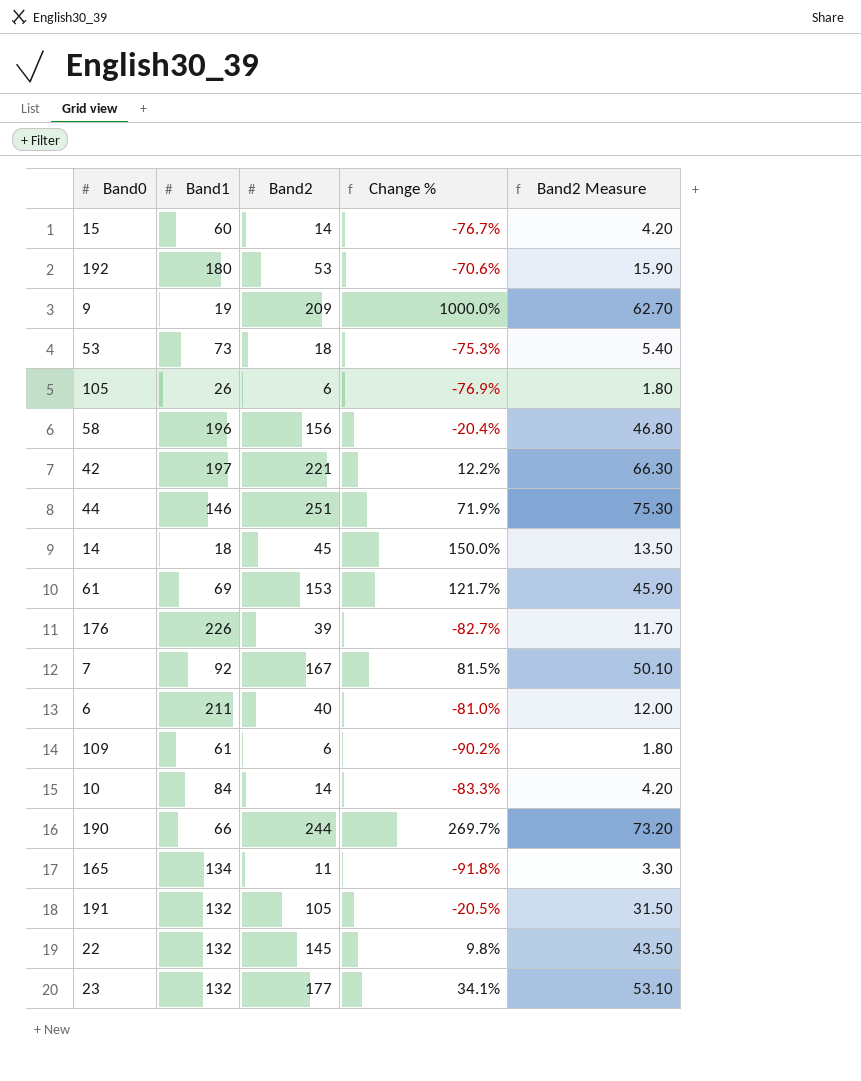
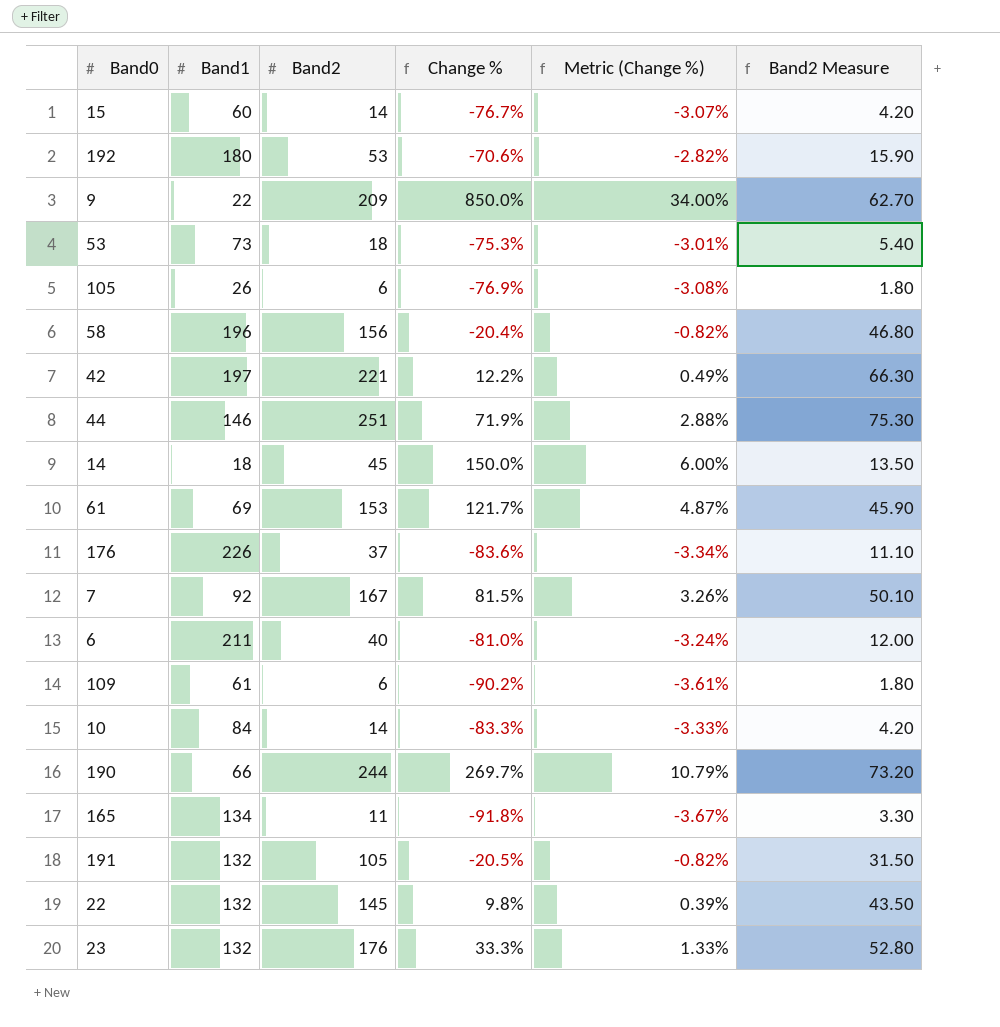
column Metric (Change %) | formula: none -> [Change %] * 0.04
9 | Band1: 19 -> 22
9 | Change %: 1000.0% -> 850.0%
176 | Band2: 39 -> 37
176 | Change %: -82.7% -> -83.6%
176 | Band2 Measure: 11.70 -> 11.10
23 | Band2: 177 -> 176
23 | Change %: 34.1% -> 33.3%
23 | Band2 Measure: 53.10 -> 52.80

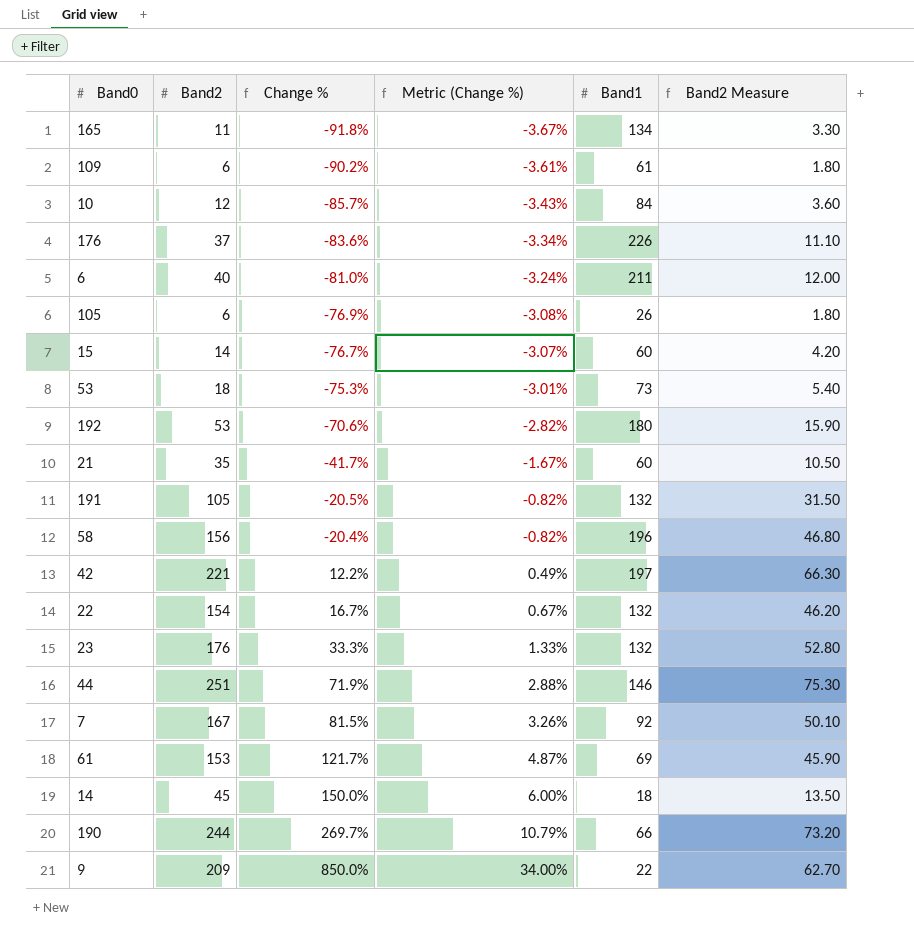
row order: none -> Change % ascending
column Band1 | position: 2 -> 5
10 | Band2: 14 -> 12
10 | Change %: -83.3% -> -85.7%
10 | Metric (Change %): -3.33% -> -3.43%
10 | Band2 Measure: 4.20 -> 3.60
row 21: none -> 35 | -41.7% | -1.67% | 60 | 10.50
22 | Band2: 145 -> 154
22 | Change %: 9.8% -> 16.7%
22 | Metric (Change %): 0.39% -> 0.67%
22 | Band2 Measure: 43.50 -> 46.20

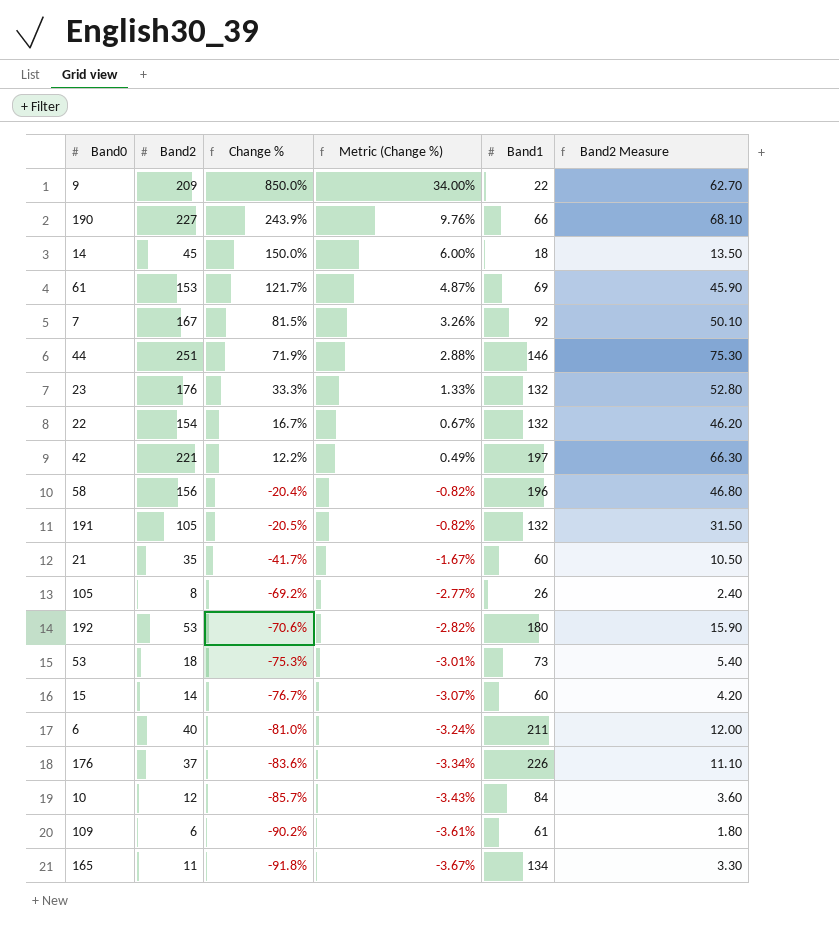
row order: Change % ascending -> Change % descending
190 | Band2: 244 -> 227
190 | Change %: 269.7% -> 243.9%
190 | Metric (Change %): 10.79% -> 9.76%
190 | Band2 Measure: 73.20 -> 68.10
105 | Band2: 6 -> 8
105 | Change %: -76.9% -> -69.2%
105 | Metric (Change %): -3.08% -> -2.77%
105 | Band2 Measure: 1.80 -> 2.40

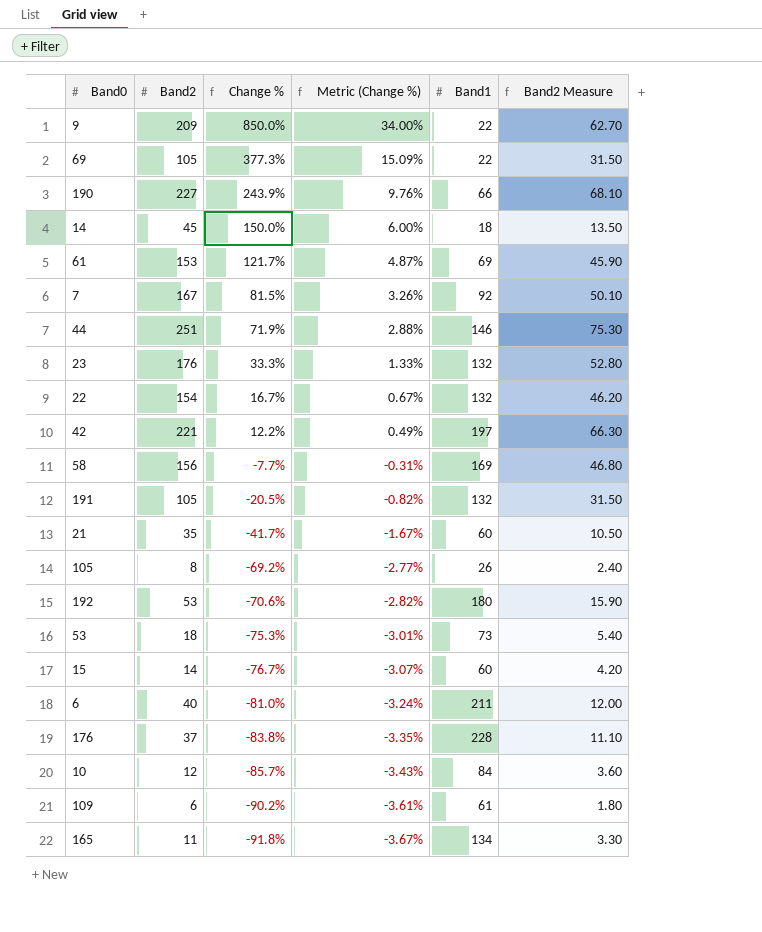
row 69: none -> 105 | 377.3% | 15.09% | 22 | 31.50
58 | Change %: -20.4% -> -7.7%
58 | Metric (Change %): -0.82% -> -0.31%
58 | Band1: 196 -> 169
176 | Change %: -83.6% -> -83.8%
176 | Metric (Change %): -3.34% -> -3.35%
176 | Band1: 226 -> 228

